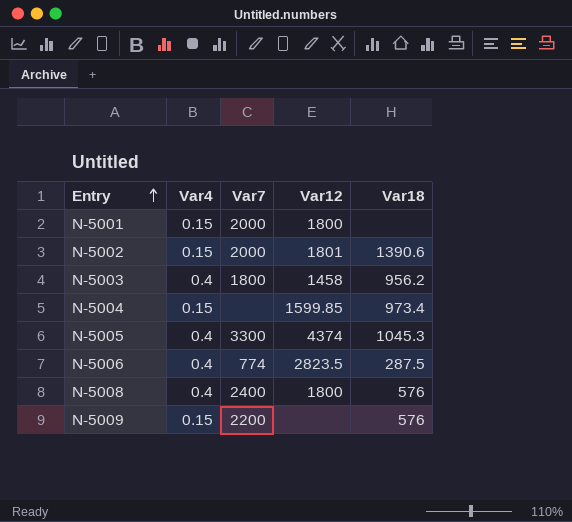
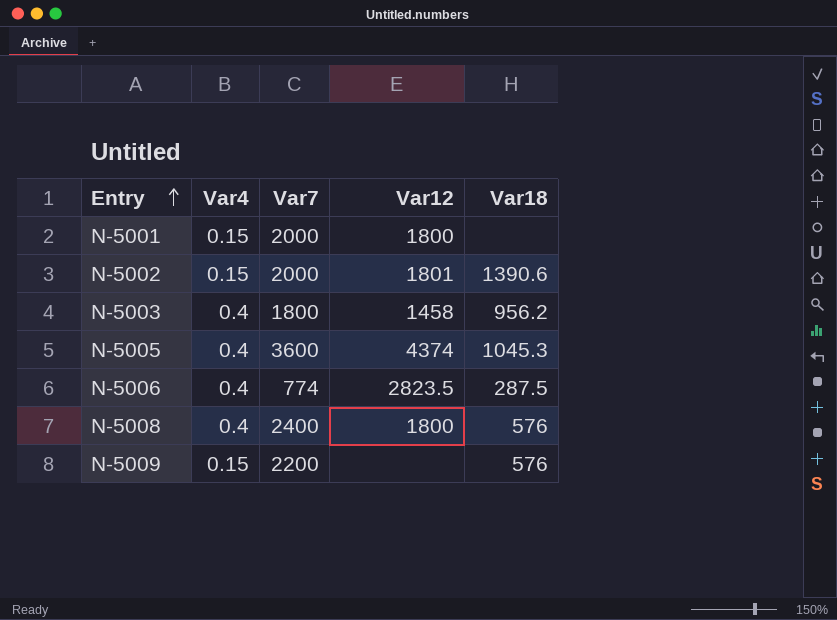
row N-5004: 0.15 | none | 1599.85 | 973.4 -> none
N-5005 | Var7: 3300 -> 3600

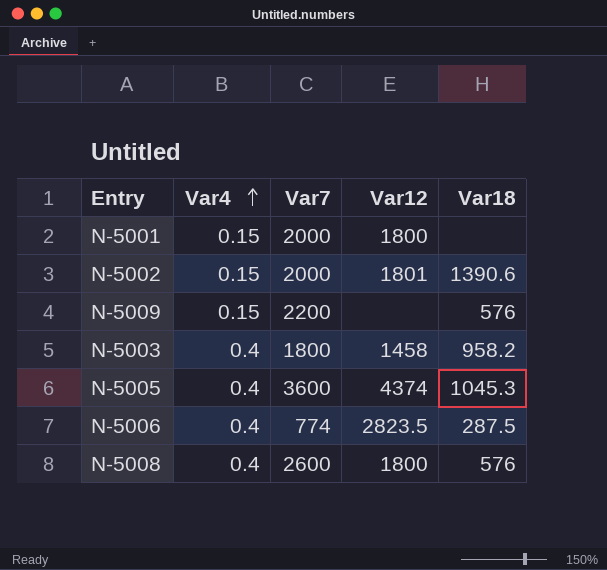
row order: Entry ascending -> Var4 ascending
N-5003 | Var18: 956.2 -> 958.2
N-5008 | Var7: 2400 -> 2600

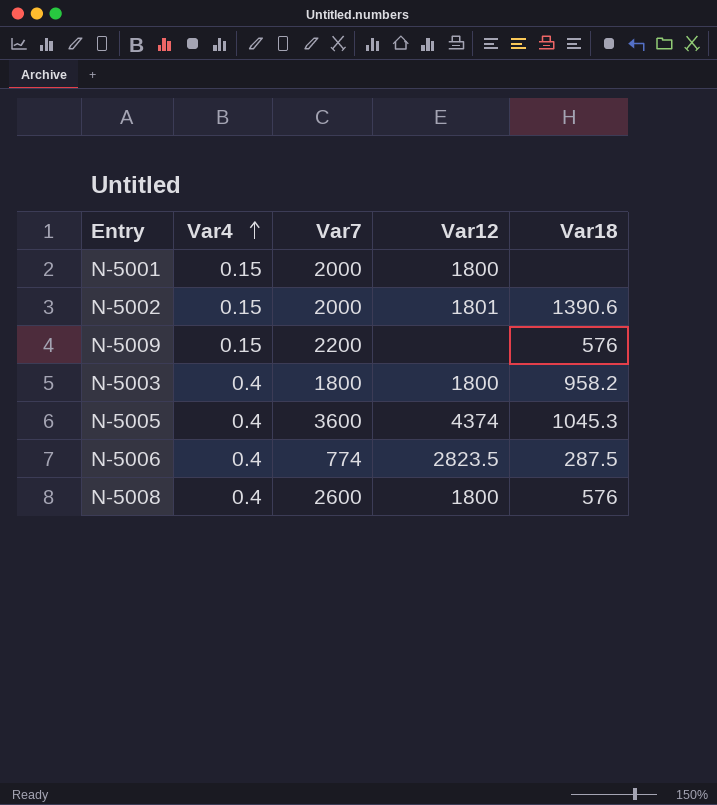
N-5003 | Var12: 1458 -> 1800

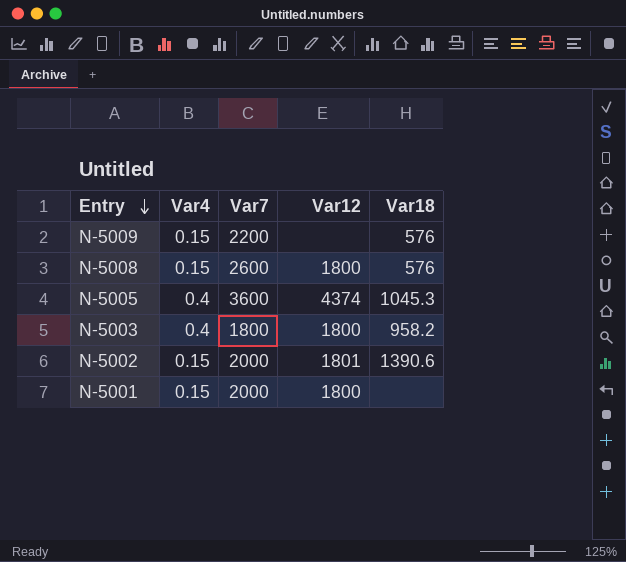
row order: Var4 ascending -> Entry descending
row N-5006: 0.4 | 774 | 2823.5 | 287.5 -> none
N-5008 | Var4: 0.4 -> 0.15

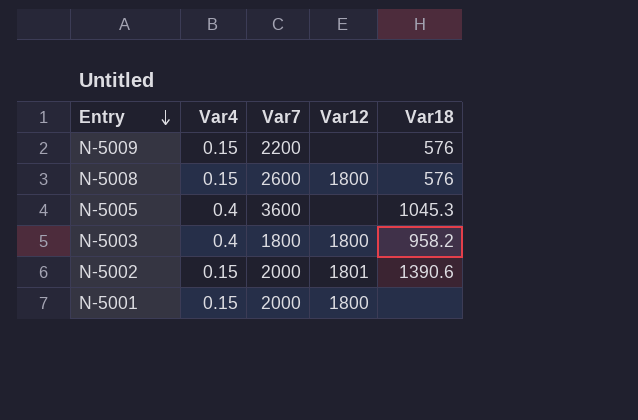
N-5005 | Var12: 4374 -> none

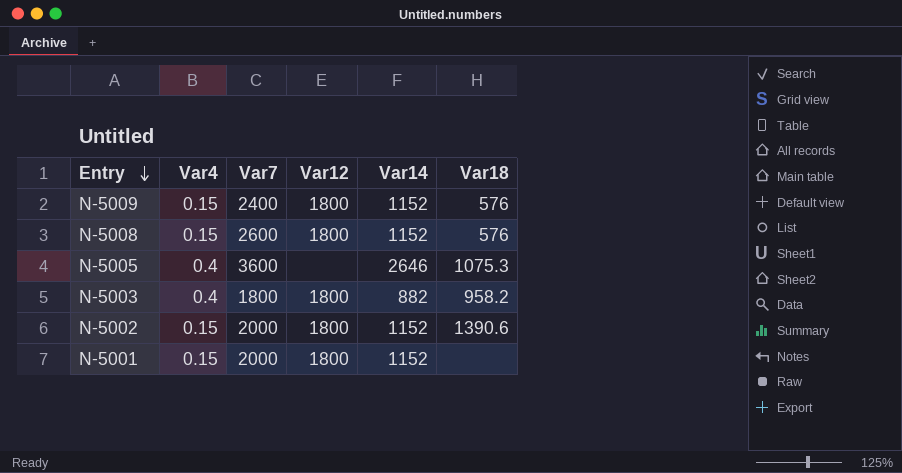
column Var14 | position: none -> 5
N-5009 | Var7: 2200 -> 2400
N-5009 | Var12: none -> 1800
N-5005 | Var18: 1045.3 -> 1075.3
N-5002 | Var12: 1801 -> 1800

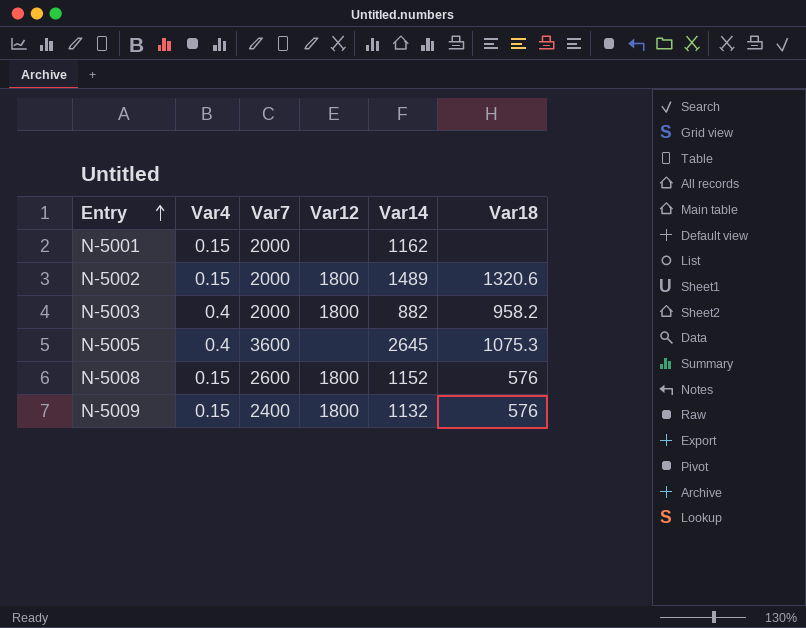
row order: Entry descending -> Entry ascending
N-5001 | Var12: 1800 -> none
N-5001 | Var14: 1152 -> 1162
N-5002 | Var14: 1152 -> 1489
N-5002 | Var18: 1390.6 -> 1320.6
N-5003 | Var7: 1800 -> 2000
N-5005 | Var14: 2646 -> 2645
N-5009 | Var14: 1152 -> 1132

